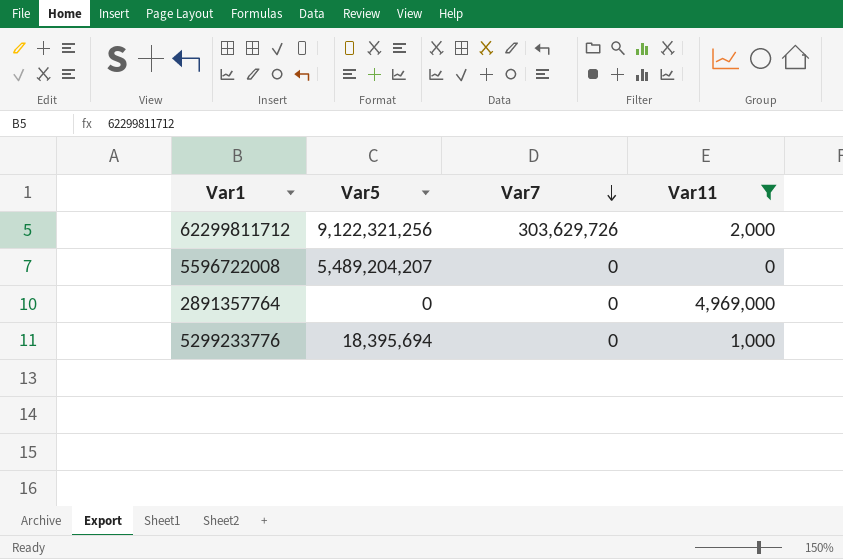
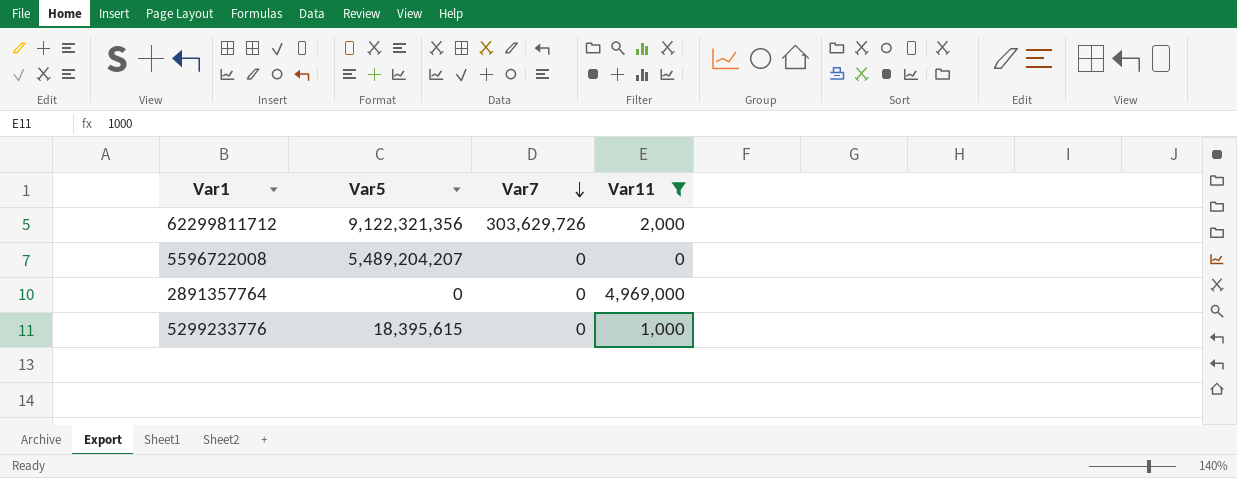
62299811712 | Var5: 9,122,321,256 -> 9,122,321,356
5299233776 | Var5: 18,395,694 -> 18,395,615

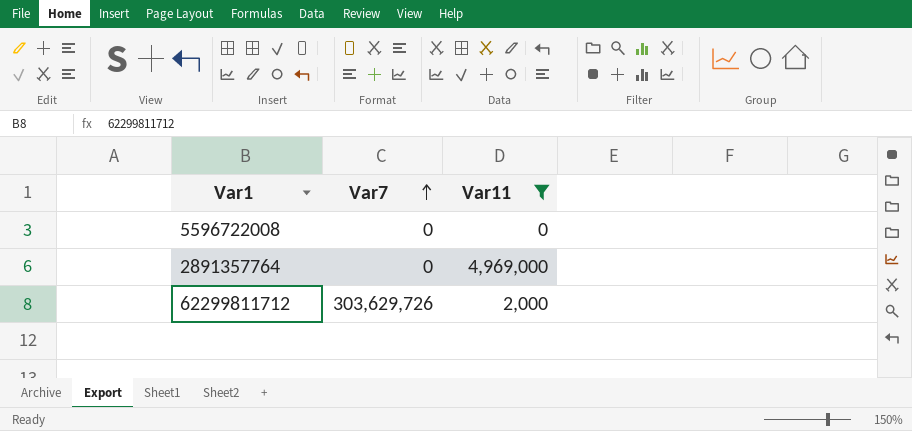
row order: Var7 descending -> Var7 ascending
column Var5 | position: 2 -> none
row 5299233776: 18,395,615 | 0 | 1,000 -> none

